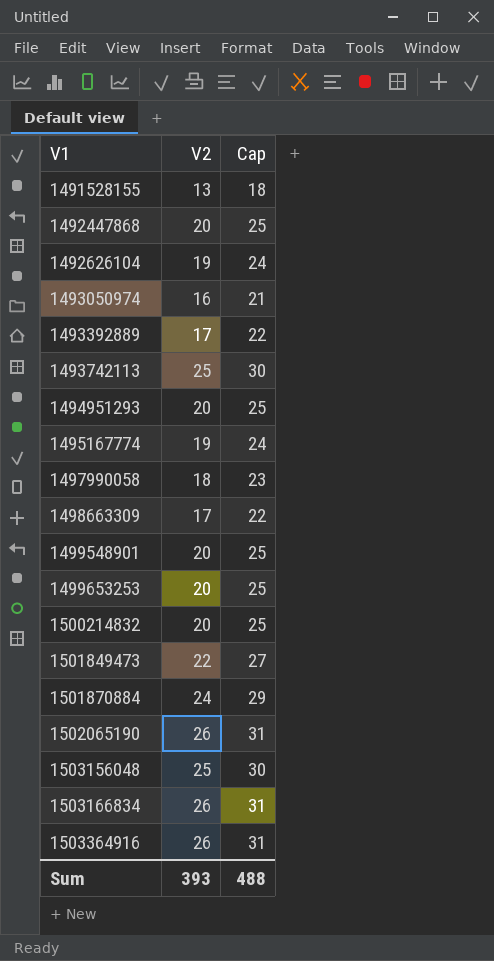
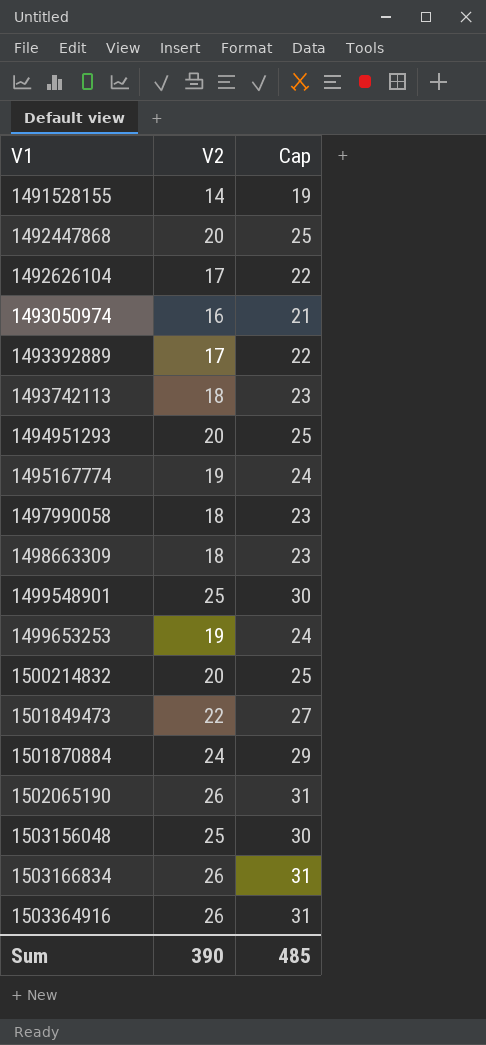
1491528155 | V2: 13 -> 14
1491528155 | Cap: 18 -> 19
1492626104 | V2: 19 -> 17
1492626104 | Cap: 24 -> 22
1493742113 | V2: 25 -> 18
1493742113 | Cap: 30 -> 23
1498663309 | V2: 17 -> 18
1498663309 | Cap: 22 -> 23
1499548901 | V2: 20 -> 25
1499548901 | Cap: 25 -> 30
1499653253 | V2: 20 -> 19
1499653253 | Cap: 25 -> 24
Sum | V2: 393 -> 390
Sum | Cap: 488 -> 485

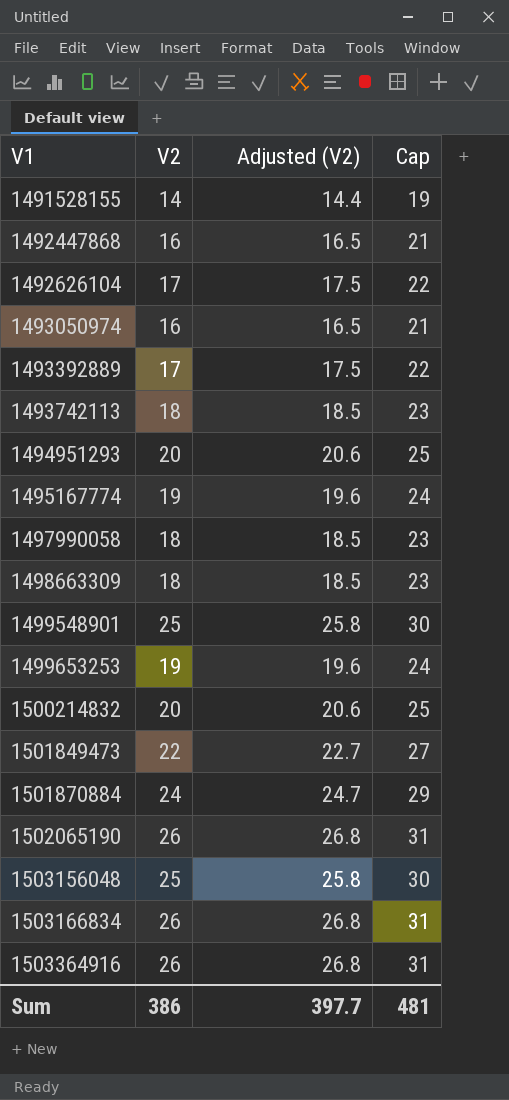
column Adjusted (V2) | formula: none -> [V2] * 1.03
1492447868 | V2: 20 -> 16
1492447868 | Cap: 25 -> 21
Sum | V2: 390 -> 386
Sum | Cap: 485 -> 481

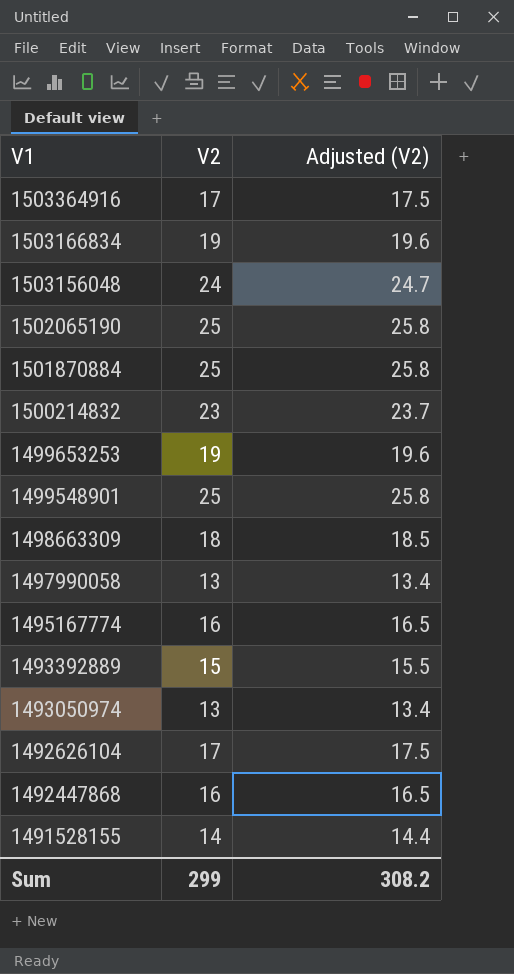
row order: V1 ascending -> V1 descending
column Cap | formula: [V2] + 5 -> none
row 1493742113: 18 | 18.5 | 23 -> none
row 1494951293: 20 | 20.6 | 25 -> none
row 1501849473: 22 | 22.7 | 27 -> none
1503364916 | V2: 26 -> 17
1503364916 | Adjusted (V2): 26.8 -> 17.5
1503166834 | V2: 26 -> 19
1503166834 | Adjusted (V2): 26.8 -> 19.6
1503156048 | V2: 25 -> 24
1503156048 | Adjusted (V2): 25.8 -> 24.7
1502065190 | V2: 26 -> 25
1502065190 | Adjusted (V2): 26.8 -> 25.8
1501870884 | V2: 24 -> 25
1501870884 | Adjusted (V2): 24.7 -> 25.8
1500214832 | V2: 20 -> 23
1500214832 | Adjusted (V2): 20.6 -> 23.7
1497990058 | V2: 18 -> 13
1497990058 | Adjusted (V2): 18.5 -> 13.4
1495167774 | V2: 19 -> 16
1495167774 | Adjusted (V2): 19.6 -> 16.5
1493392889 | V2: 17 -> 15
1493392889 | Adjusted (V2): 17.5 -> 15.5
1493050974 | V2: 16 -> 13
1493050974 | Adjusted (V2): 16.5 -> 13.4
Sum | V2: 386 -> 299
Sum | Adjusted (V2): 397.7 -> 308.2

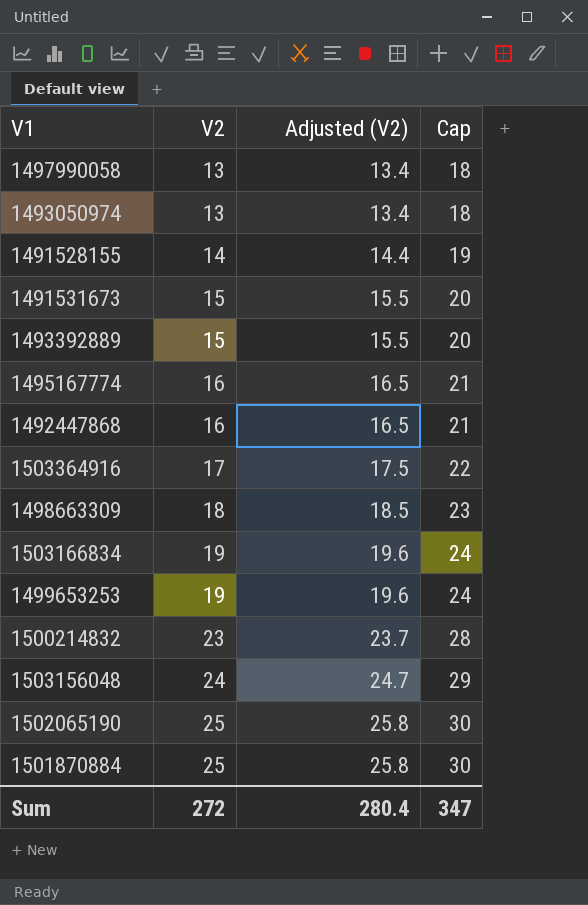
row order: V1 descending -> V2 ascending
column Cap | formula: none -> [V2] + 5
row 1499548901: 25 | 25.8 -> none
row 1492626104: 17 | 17.5 -> none
row 1491531673: none -> 15 | 15.5 | 20
Sum | V2: 299 -> 272
Sum | Adjusted (V2): 308.2 -> 280.4

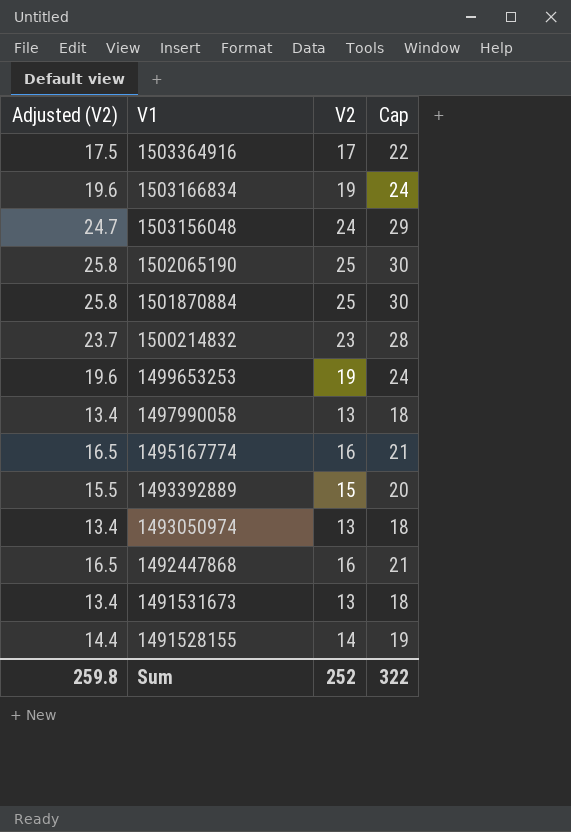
row order: V2 ascending -> V1 descending
column Adjusted (V2) | position: 3 -> 1
row 1498663309: 18 | 18.5 | 23 -> none
1491531673 | Adjusted (V2): 15.5 -> 13.4
1491531673 | V2: 15 -> 13
1491531673 | Cap: 20 -> 18
Sum | Adjusted (V2): 280.4 -> 259.8
Sum | V2: 272 -> 252
Sum | Cap: 347 -> 322

